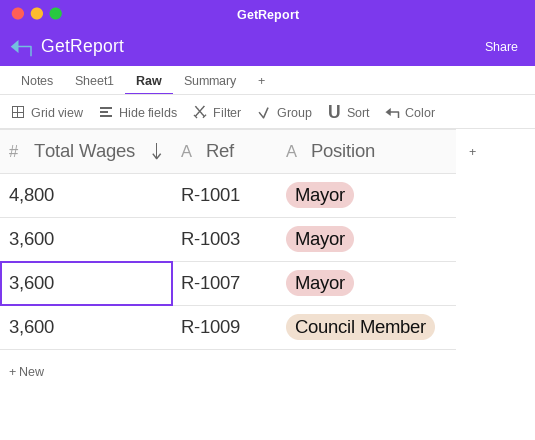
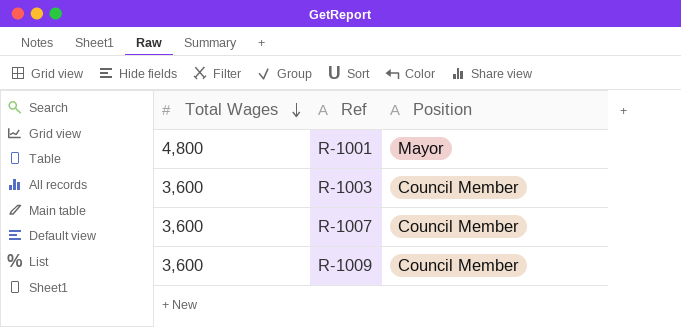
R-1003 | Position: Mayor -> Council Member
R-1007 | Position: Mayor -> Council Member

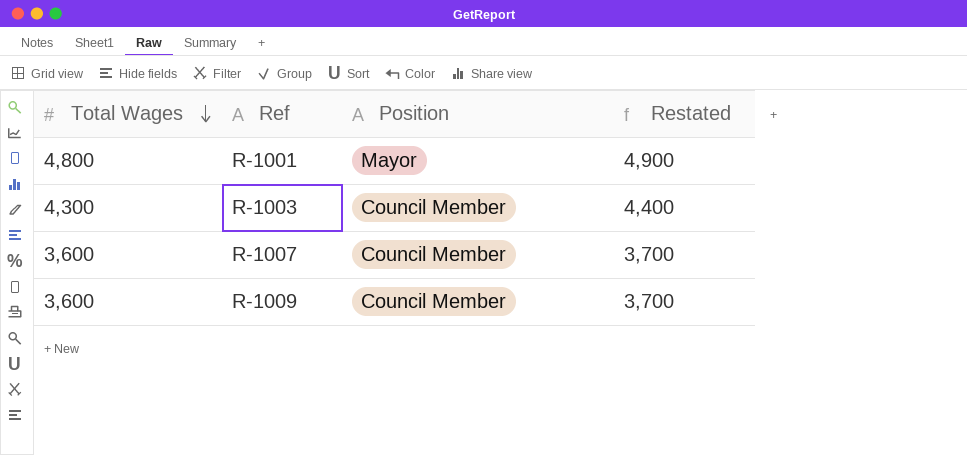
column Restated | formula: none -> [Total Wages] + 100
R-1003 | Total Wages: 3,600 -> 4,300

